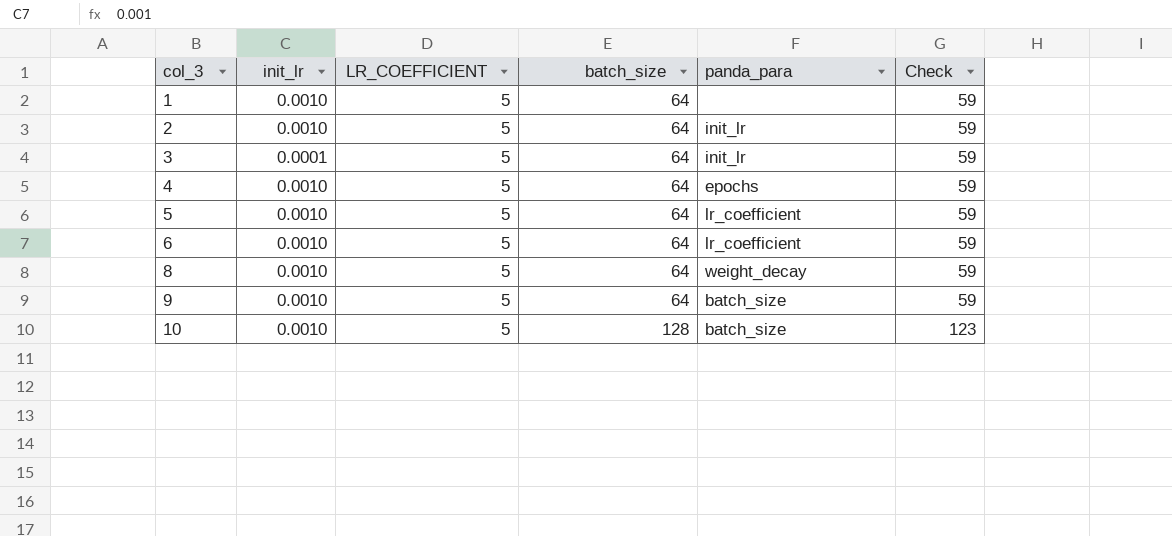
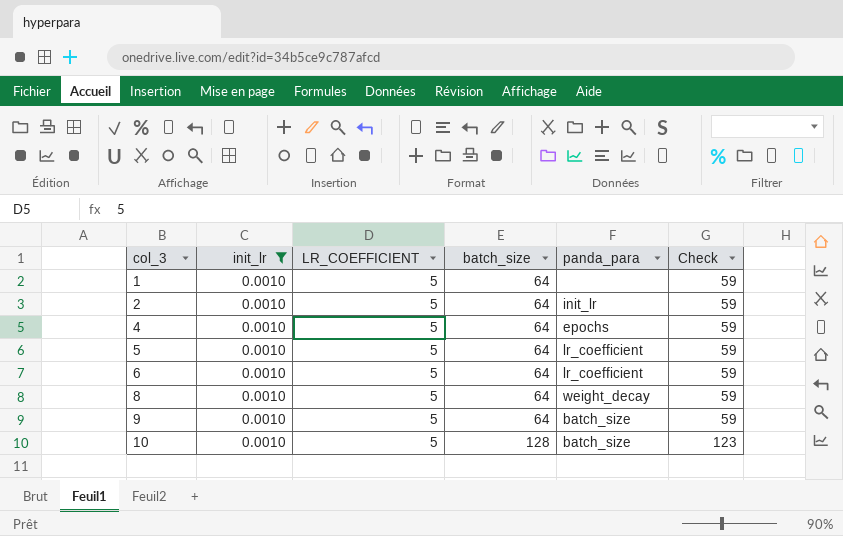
filter: none -> init_lr = 0.0010

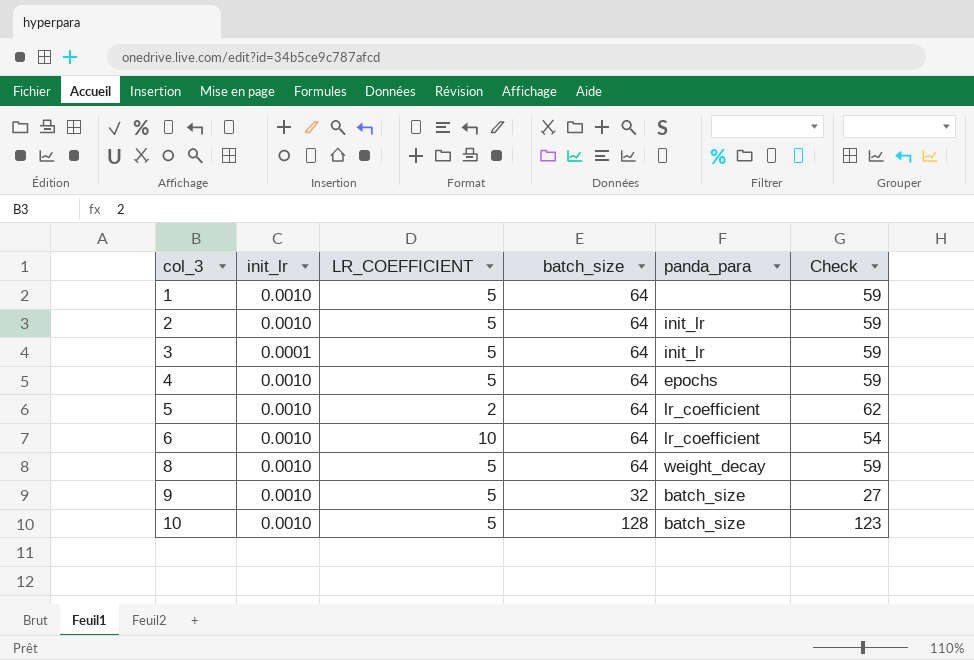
filter: init_lr = 0.0010 -> none
5 | LR_COEFFICIENT: 5 -> 2
5 | Check: 59 -> 62
6 | LR_COEFFICIENT: 5 -> 10
6 | Check: 59 -> 54
9 | batch_size: 64 -> 32
9 | Check: 59 -> 27

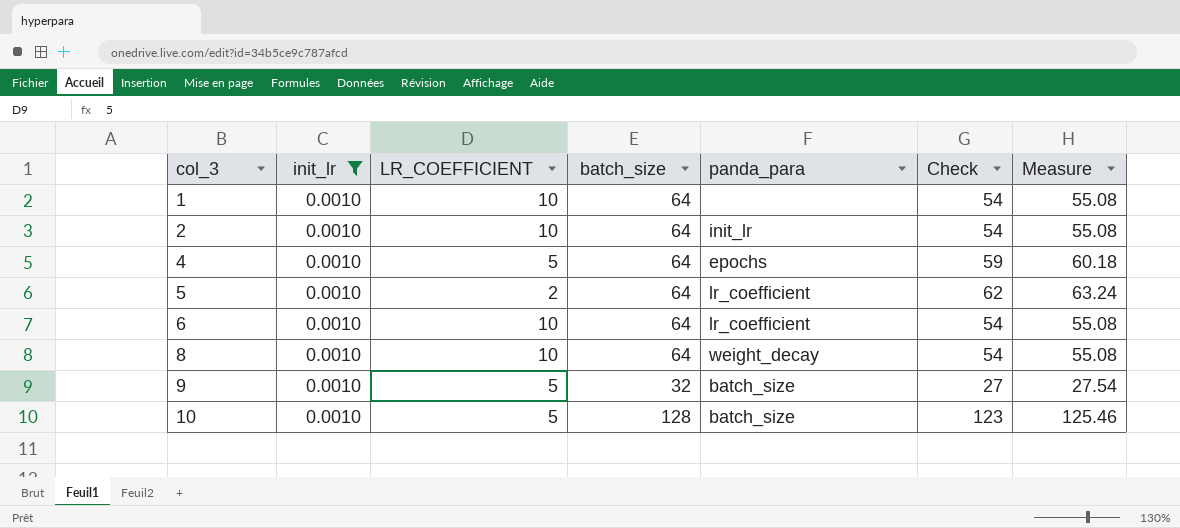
filter: none -> init_lr = 0.0010
column Measure | formula: none -> [Check] * 1.02
1 | LR_COEFFICIENT: 5 -> 10
1 | Check: 59 -> 54
2 | LR_COEFFICIENT: 5 -> 10
2 | Check: 59 -> 54
8 | LR_COEFFICIENT: 5 -> 10
8 | Check: 59 -> 54

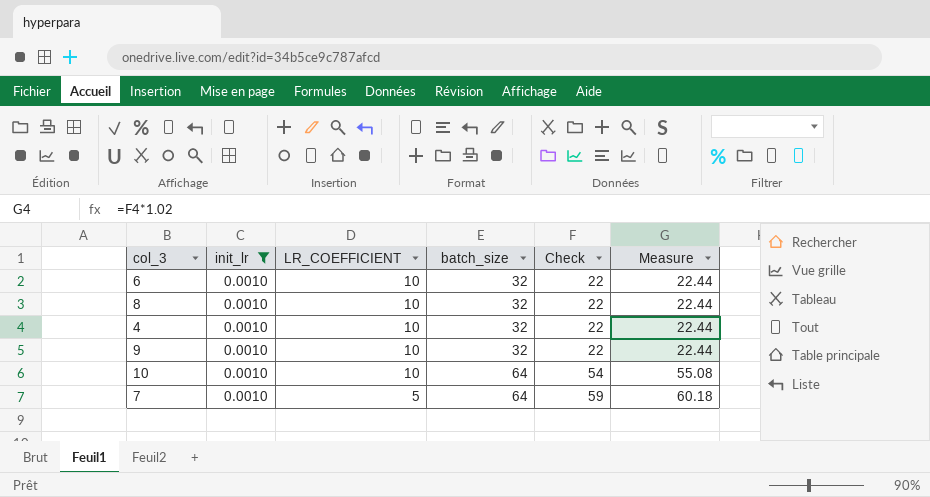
row order: col_3 ascending -> LR_COEFFICIENT descending
column panda_para | position: 5 -> none
row 1: 0.0010 | 10 | 64 | none | 54 | 55.08 -> none
row 2: 0.0010 | 10 | 64 | init_lr | 54 | 55.08 -> none
row 5: 0.0010 | 2 | 64 | lr_coefficient | 62 | 63.24 -> none
6 | batch_size: 64 -> 32
6 | Check: 54 -> 22
6 | Measure: 55.08 -> 22.44
8 | batch_size: 64 -> 32
8 | Check: 54 -> 22
8 | Measure: 55.08 -> 22.44
4 | LR_COEFFICIENT: 5 -> 10
4 | batch_size: 64 -> 32
4 | Check: 59 -> 22
4 | Measure: 60.18 -> 22.44
9 | LR_COEFFICIENT: 5 -> 10
9 | Check: 27 -> 22
9 | Measure: 27.54 -> 22.44
10 | LR_COEFFICIENT: 5 -> 10
10 | batch_size: 128 -> 64
10 | Check: 123 -> 54
10 | Measure: 125.46 -> 55.08
row 7: none -> 0.0010 | 5 | 64 | 59 | 60.18

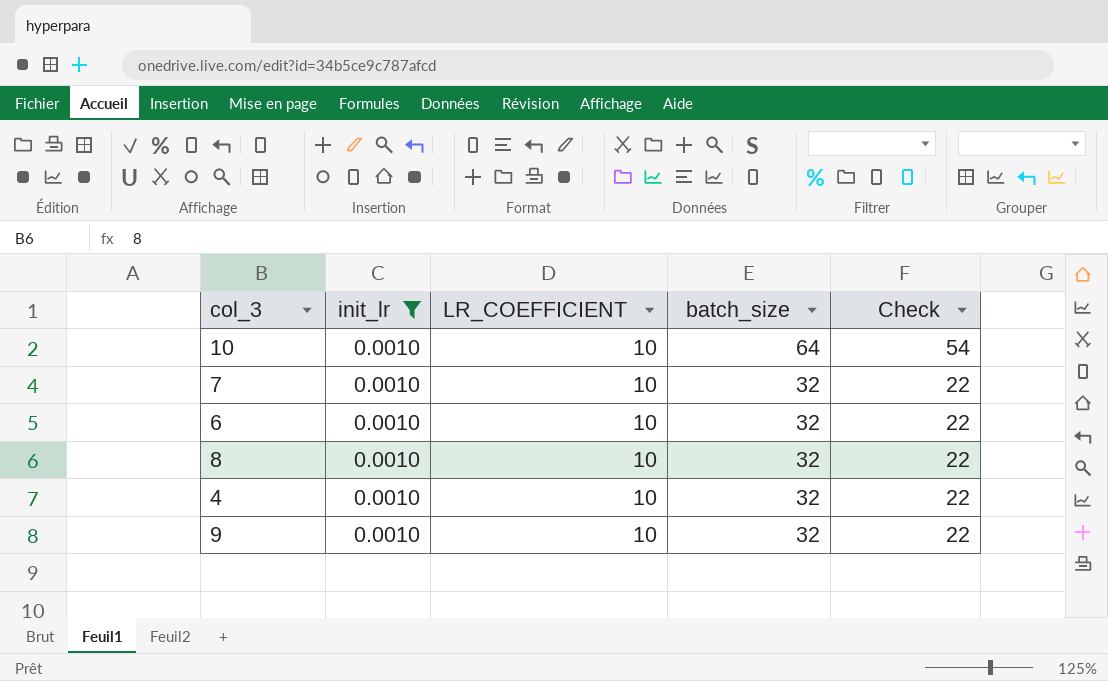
row order: LR_COEFFICIENT descending -> batch_size descending
column Measure | formula: [Check] * 1.02 -> none
7 | LR_COEFFICIENT: 5 -> 10
7 | batch_size: 64 -> 32
7 | Check: 59 -> 22

